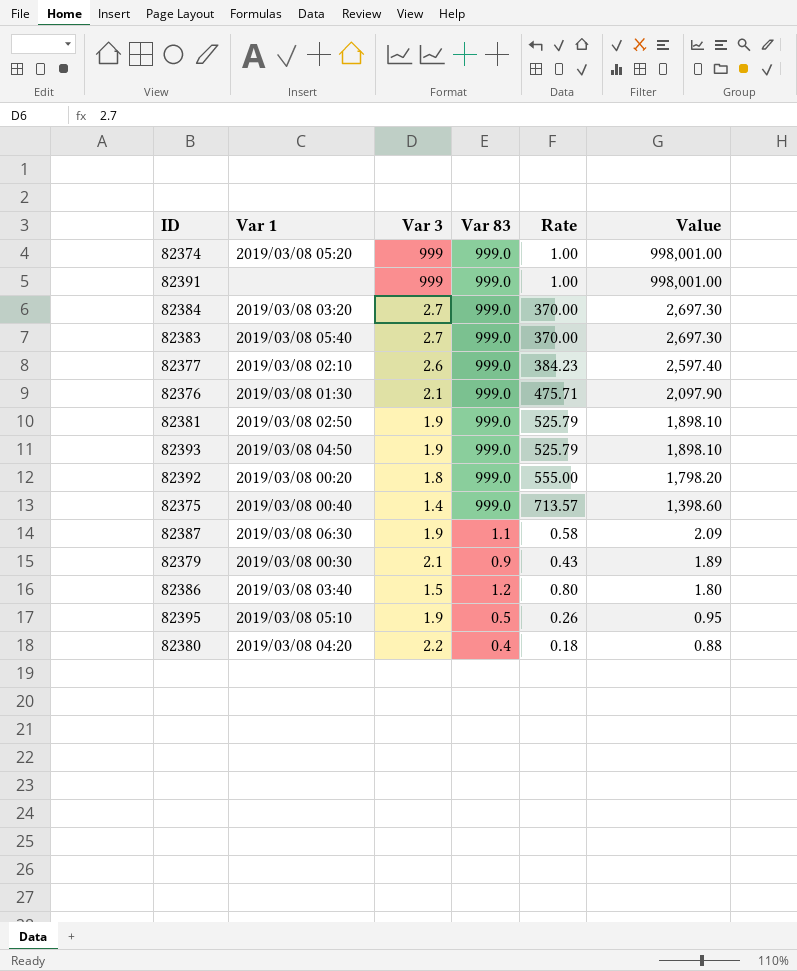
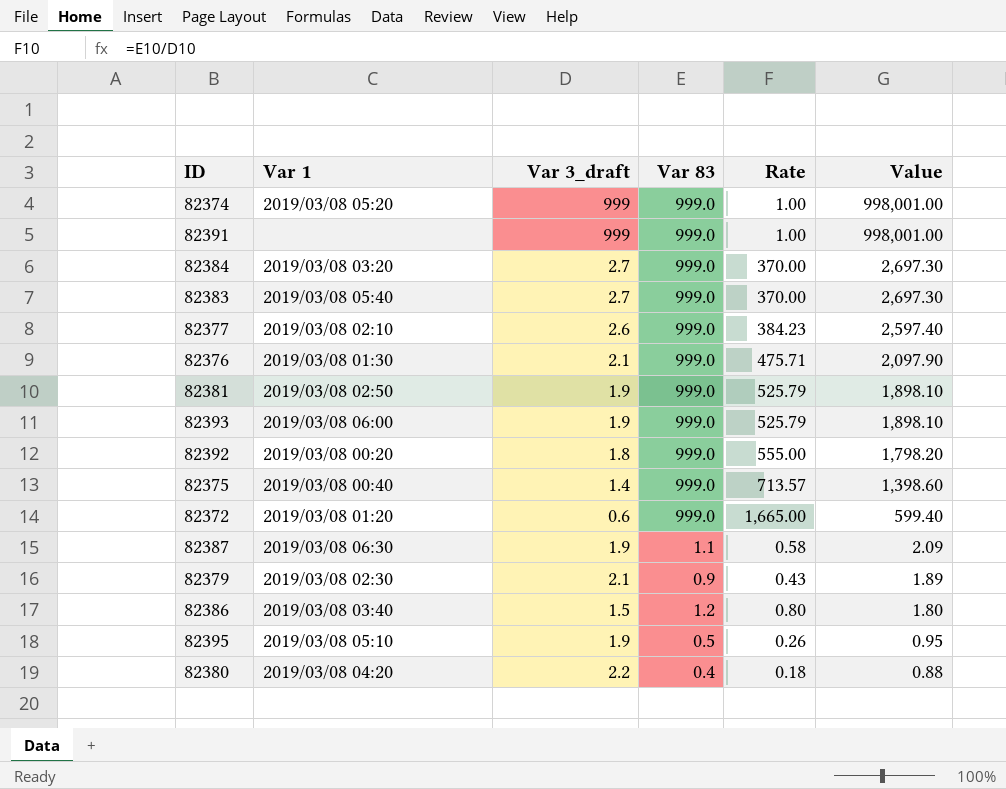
column name: Var 3 -> Var 3_draft
82393 | Var 1: 2019/03/08 04:50 -> 2019/03/08 06:00
row 82372: none -> 2019/03/08 01:20 | 0.6 | 999.0 | 1,665.00 | 599.40
82379 | Var 1: 2019/03/08 00:30 -> 2019/03/08 02:30

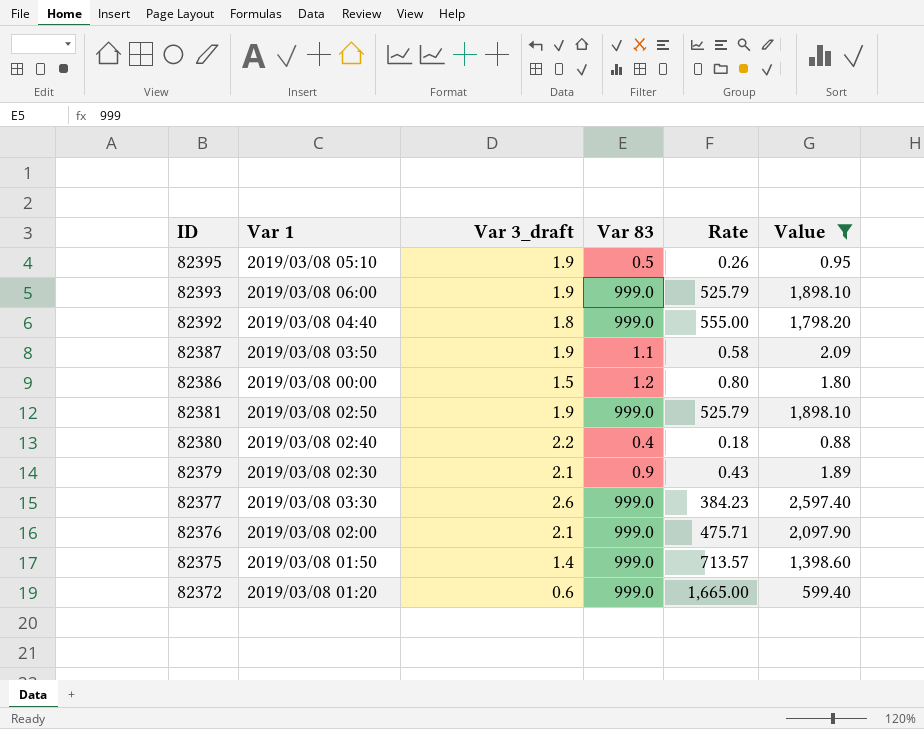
filter: none -> Value <= 2,597.40
row order: Value descending -> ID descending
82392 | Var 1: 2019/03/08 00:20 -> 2019/03/08 04:40
82387 | Var 1: 2019/03/08 06:30 -> 2019/03/08 03:50
82386 | Var 1: 2019/03/08 03:40 -> 2019/03/08 00:00
82380 | Var 1: 2019/03/08 04:20 -> 2019/03/08 02:40
82377 | Var 1: 2019/03/08 02:10 -> 2019/03/08 03:30
82376 | Var 1: 2019/03/08 01:30 -> 2019/03/08 02:00
82375 | Var 1: 2019/03/08 00:40 -> 2019/03/08 01:50

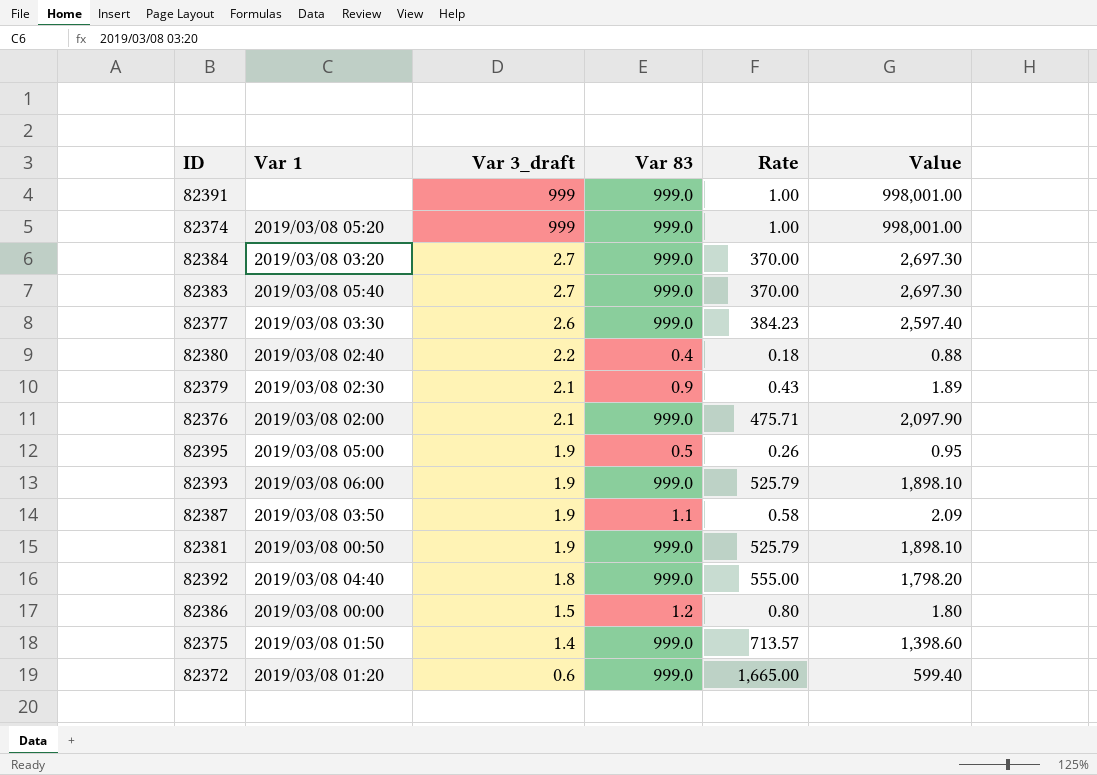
filter: Value <= 2,597.40 -> none
row order: ID descending -> Var 3_draft descending
82395 | Var 1: 2019/03/08 05:10 -> 2019/03/08 05:00
82381 | Var 1: 2019/03/08 02:50 -> 2019/03/08 00:50

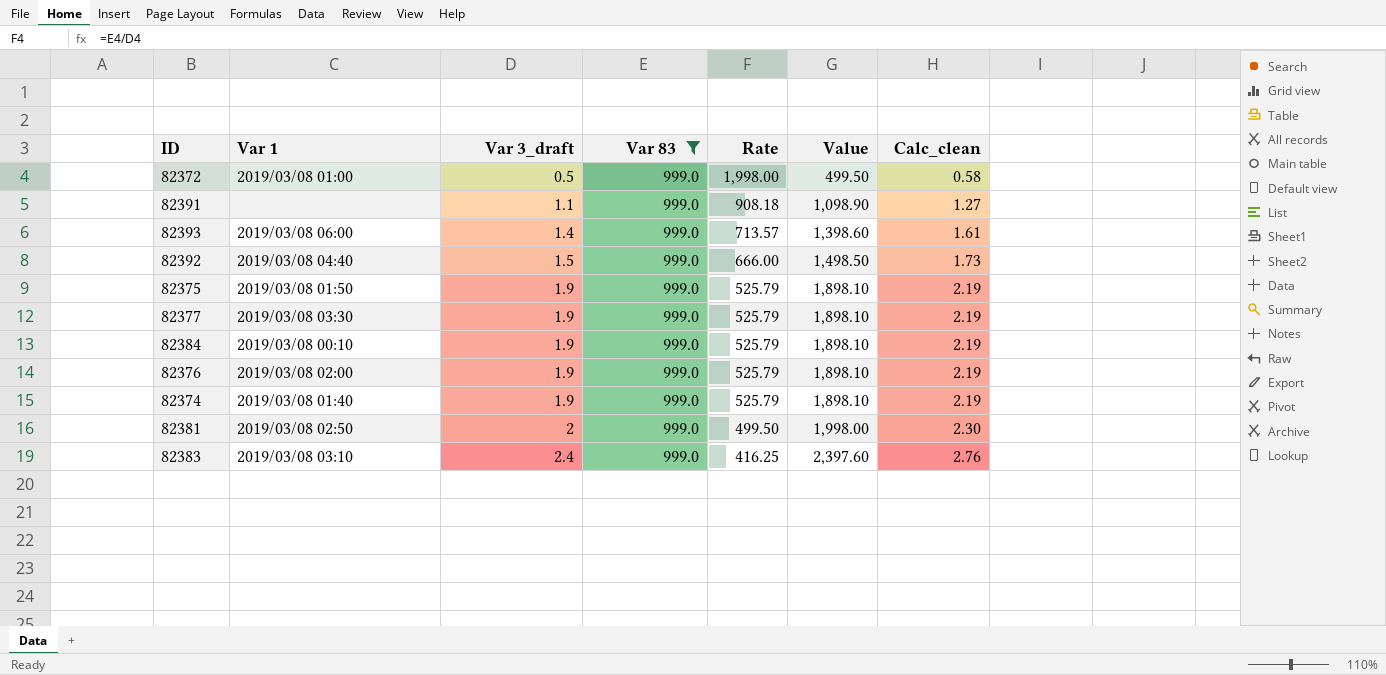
filter: none -> Var 83 = 999.0
row order: Var 3_draft descending -> Var 3_draft ascending
column Calc_clean | formula: none -> [Var 3_draft] * 1.15
82372 | Var 1: 2019/03/08 01:20 -> 2019/03/08 01:00
82372 | Var 3_draft: 0.6 -> 0.5
82372 | Rate: 1,665.00 -> 1,998.00
82372 | Value: 599.40 -> 499.50
82391 | Var 3_draft: 999 -> 1.1
82391 | Rate: 1.00 -> 908.18
82391 | Value: 998,001.00 -> 1,098.90
82393 | Var 3_draft: 1.9 -> 1.4
82393 | Rate: 525.79 -> 713.57
82393 | Value: 1,898.10 -> 1,398.60
82392 | Var 3_draft: 1.8 -> 1.5
82392 | Rate: 555.00 -> 666.00
82392 | Value: 1,798.20 -> 1,498.50
82375 | Var 3_draft: 1.4 -> 1.9
82375 | Rate: 713.57 -> 525.79
82375 | Value: 1,398.60 -> 1,898.10
82377 | Var 3_draft: 2.6 -> 1.9
82377 | Rate: 384.23 -> 525.79
82377 | Value: 2,597.40 -> 1,898.10
82384 | Var 1: 2019/03/08 03:20 -> 2019/03/08 00:10
82384 | Var 3_draft: 2.7 -> 1.9
82384 | Rate: 370.00 -> 525.79
82384 | Value: 2,697.30 -> 1,898.10
82376 | Var 3_draft: 2.1 -> 1.9
82376 | Rate: 475.71 -> 525.79
82376 | Value: 2,097.90 -> 1,898.10
82374 | Var 1: 2019/03/08 05:20 -> 2019/03/08 01:40
82374 | Var 3_draft: 999 -> 1.9
82374 | Rate: 1.00 -> 525.79
82374 | Value: 998,001.00 -> 1,898.10
82381 | Var 1: 2019/03/08 00:50 -> 2019/03/08 02:50
82381 | Var 3_draft: 1.9 -> 2
82381 | Rate: 525.79 -> 499.50
82381 | Value: 1,898.10 -> 1,998.00
82383 | Var 1: 2019/03/08 05:40 -> 2019/03/08 03:10
82383 | Var 3_draft: 2.7 -> 2.4
82383 | Rate: 370.00 -> 416.25
82383 | Value: 2,697.30 -> 2,397.60

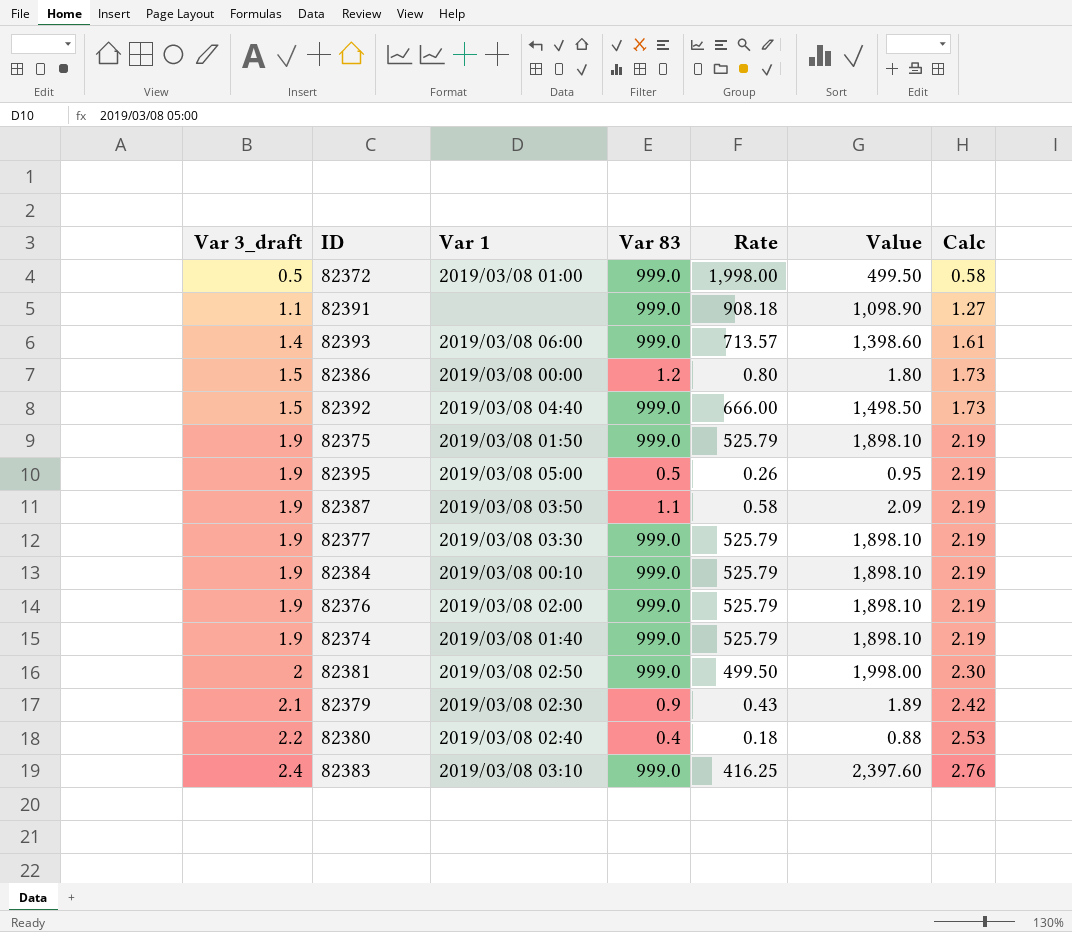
filter: Var 83 = 999.0 -> none
column Var 3_draft | position: 3 -> 1
column name: Calc_clean -> Calc

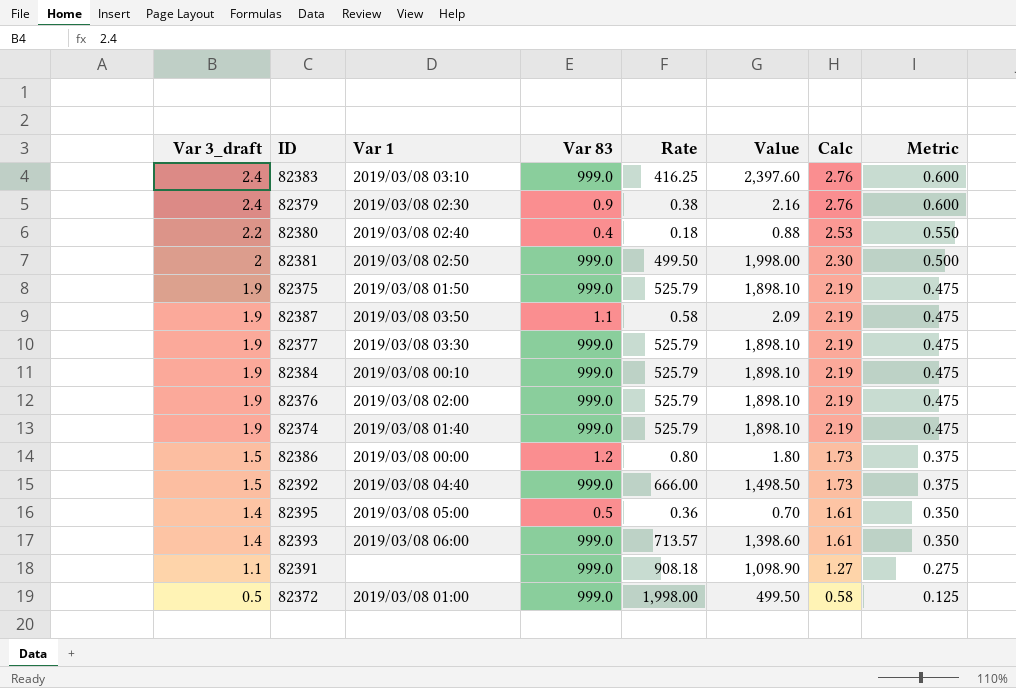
row order: Var 3_draft ascending -> Var 3_draft descending
column Metric | formula: none -> [Var 3_draft] * 0.25
82379 | Var 3_draft: 2.1 -> 2.4
82379 | Rate: 0.43 -> 0.38
82379 | Value: 1.89 -> 2.16
82379 | Calc: 2.42 -> 2.76
82395 | Var 3_draft: 1.9 -> 1.4
82395 | Rate: 0.26 -> 0.36
82395 | Value: 0.95 -> 0.70
82395 | Calc: 2.19 -> 1.61

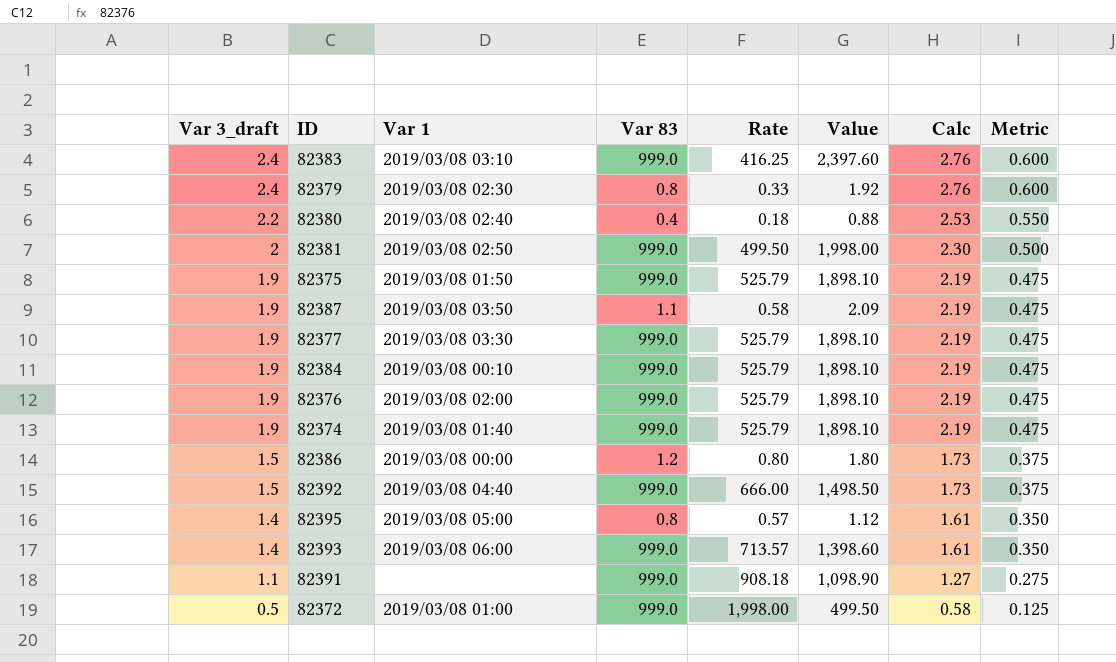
82379 | Var 83: 0.9 -> 0.8
82379 | Rate: 0.38 -> 0.33
82379 | Value: 2.16 -> 1.92
82395 | Var 83: 0.5 -> 0.8
82395 | Rate: 0.36 -> 0.57
82395 | Value: 0.70 -> 1.12

